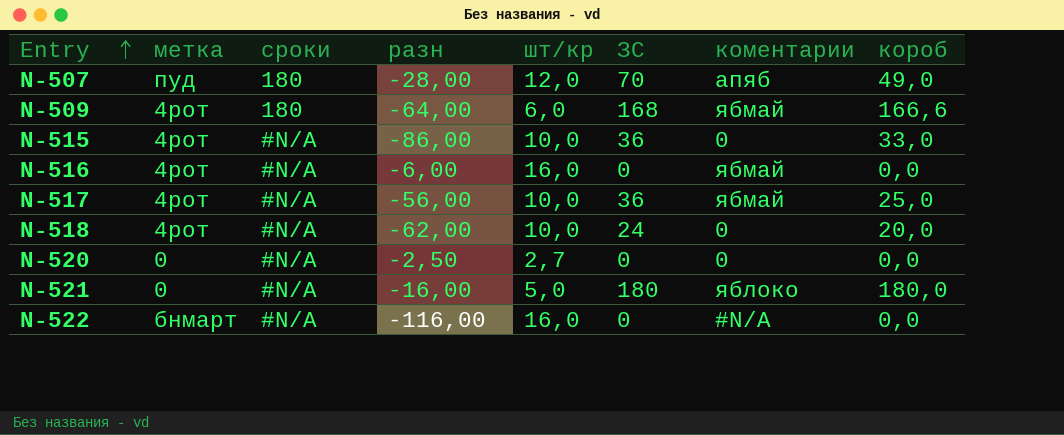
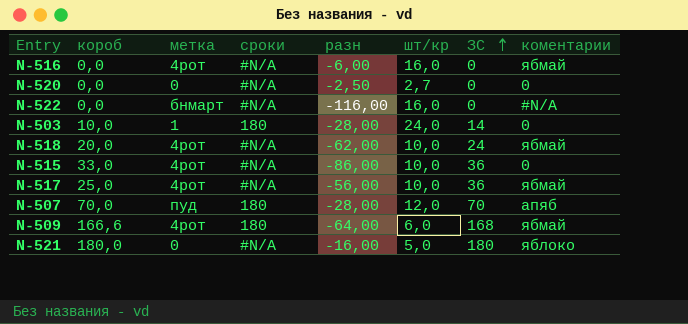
row order: Entry ascending -> ЗС ascending
column короб | position: 8 -> 2
row N-503: none -> 10,0 | 1 | 180 | -28,00 | 24,0 | 14 | 0
N-518 | коментарии: 0 -> ябмай
N-507 | короб: 49,0 -> 70,0

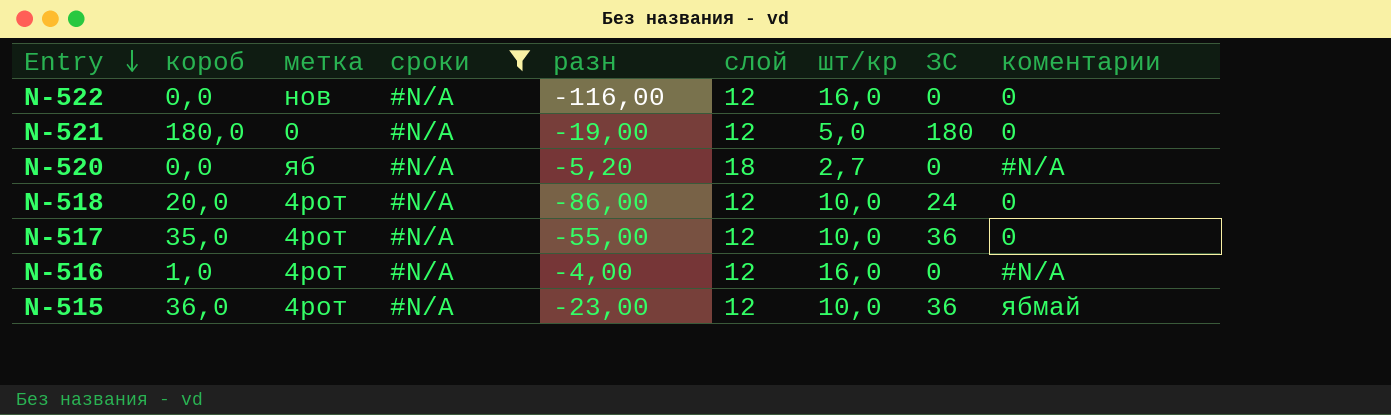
filter: none -> сроки = #N/A
row order: ЗС ascending -> Entry descending
column слой | position: none -> 6
N-522 | метка: бнмарт -> нов
N-522 | коментарии: #N/A -> 0
N-521 | разн: -16,00 -> -19,00
N-521 | коментарии: яблоко -> 0
N-520 | метка: 0 -> яб
N-520 | разн: -2,50 -> -5,20
N-520 | коментарии: 0 -> #N/A
N-518 | разн: -62,00 -> -86,00
N-518 | коментарии: ябмай -> 0
N-517 | короб: 25,0 -> 35,0
N-517 | разн: -56,00 -> -55,00
N-517 | коментарии: ябмай -> 0
N-516 | короб: 0,0 -> 1,0
N-516 | разн: -6,00 -> -4,00
N-516 | коментарии: ябмай -> #N/A
N-515 | короб: 33,0 -> 36,0
N-515 | разн: -86,00 -> -23,00
N-515 | коментарии: 0 -> ябмай

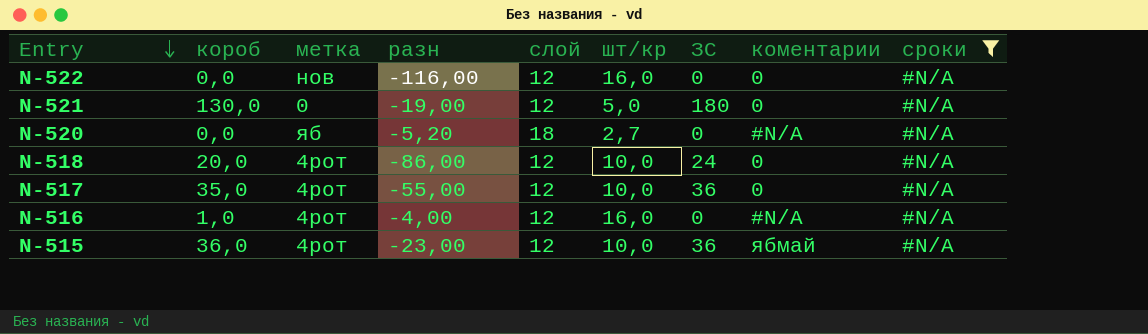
column сроки | position: 4 -> 9
N-521 | короб: 180,0 -> 130,0

